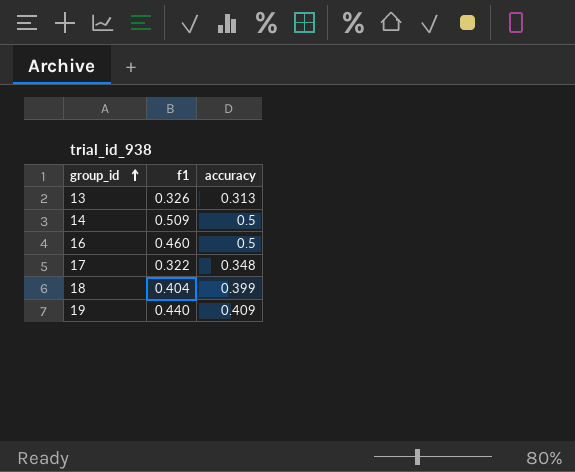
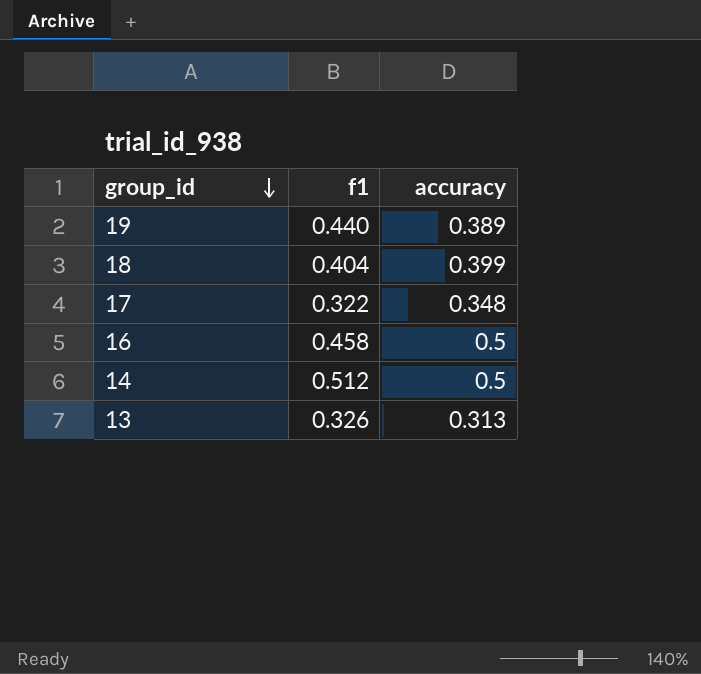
row order: group_id ascending -> group_id descending
19 | accuracy: 0.409 -> 0.389
16 | f1: 0.460 -> 0.458
14 | f1: 0.509 -> 0.512

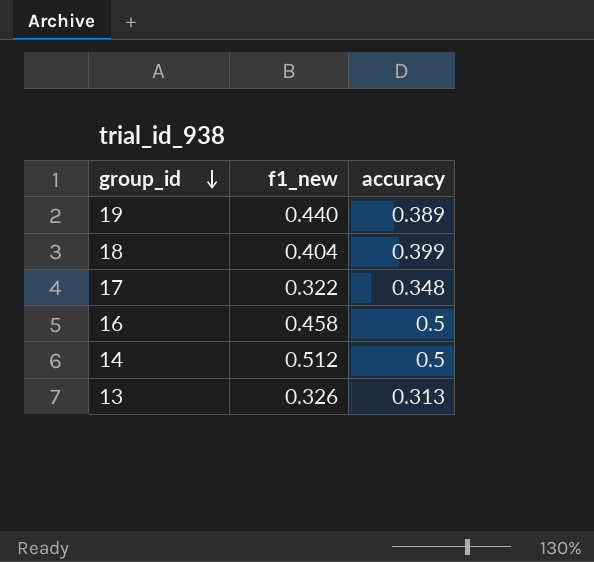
column name: f1 -> f1_new

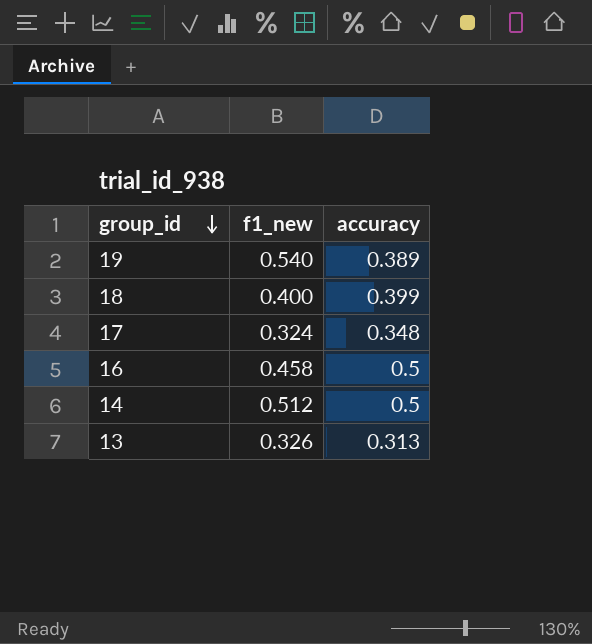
19 | f1_new: 0.440 -> 0.540
18 | f1_new: 0.404 -> 0.400
17 | f1_new: 0.322 -> 0.324

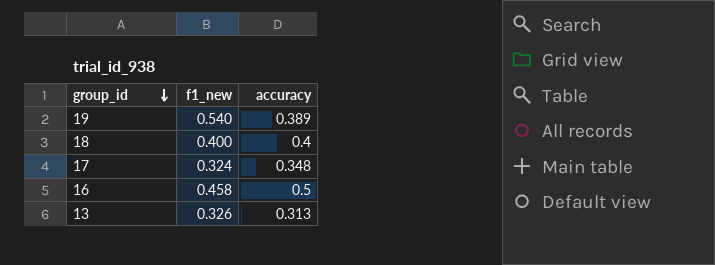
row 14: 0.512 | 0.5 -> none
18 | accuracy: 0.399 -> 0.4

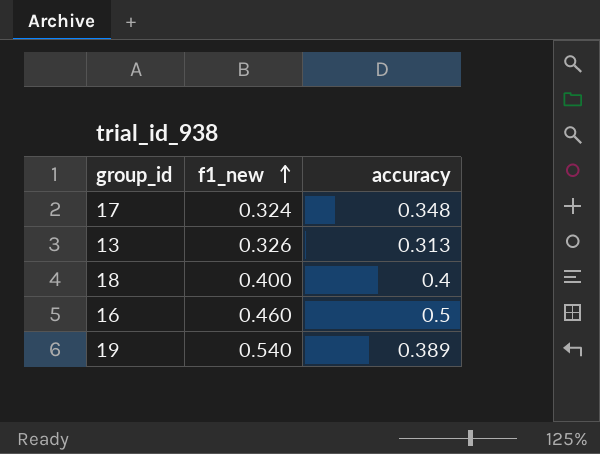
row order: group_id descending -> f1_new ascending
16 | f1_new: 0.458 -> 0.460

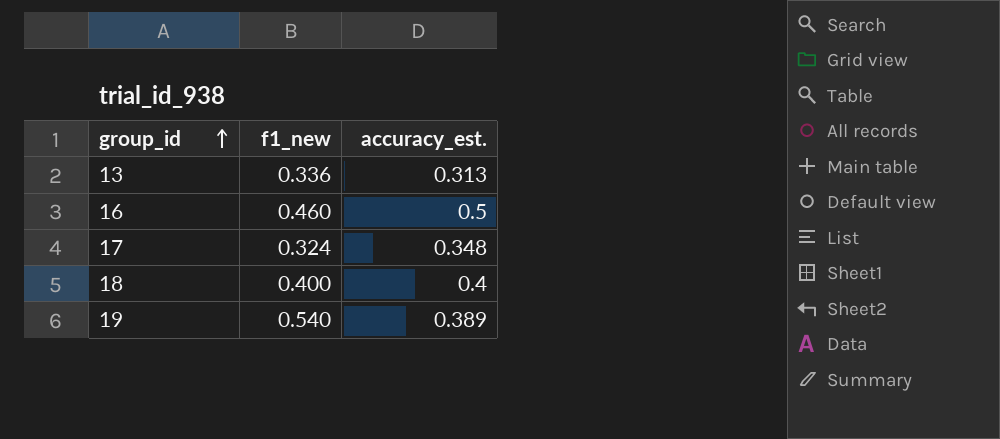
row order: f1_new ascending -> group_id ascending
column name: accuracy -> accuracy_est.
13 | f1_new: 0.326 -> 0.336

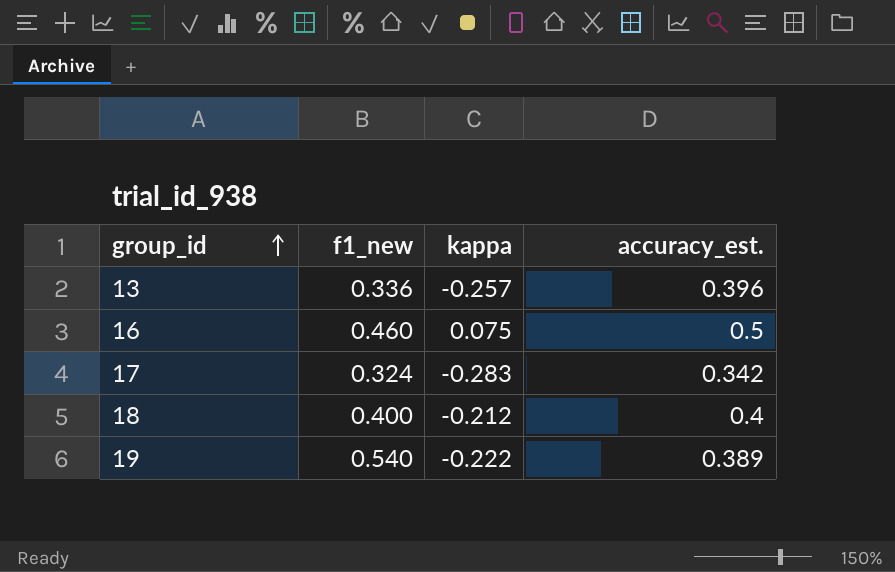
column kappa | position: none -> 3
13 | accuracy_est.: 0.313 -> 0.396
17 | accuracy_est.: 0.348 -> 0.342

